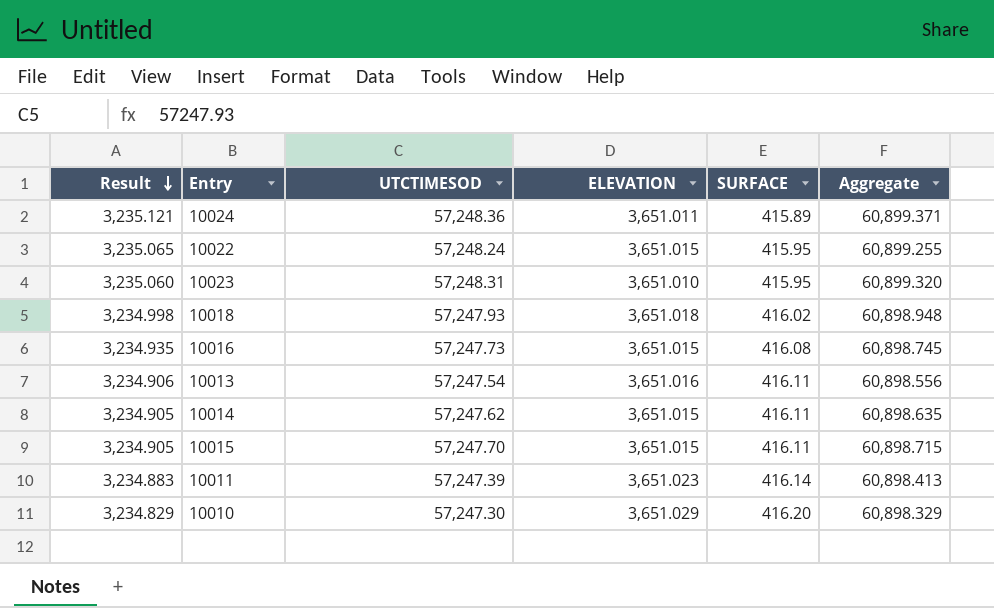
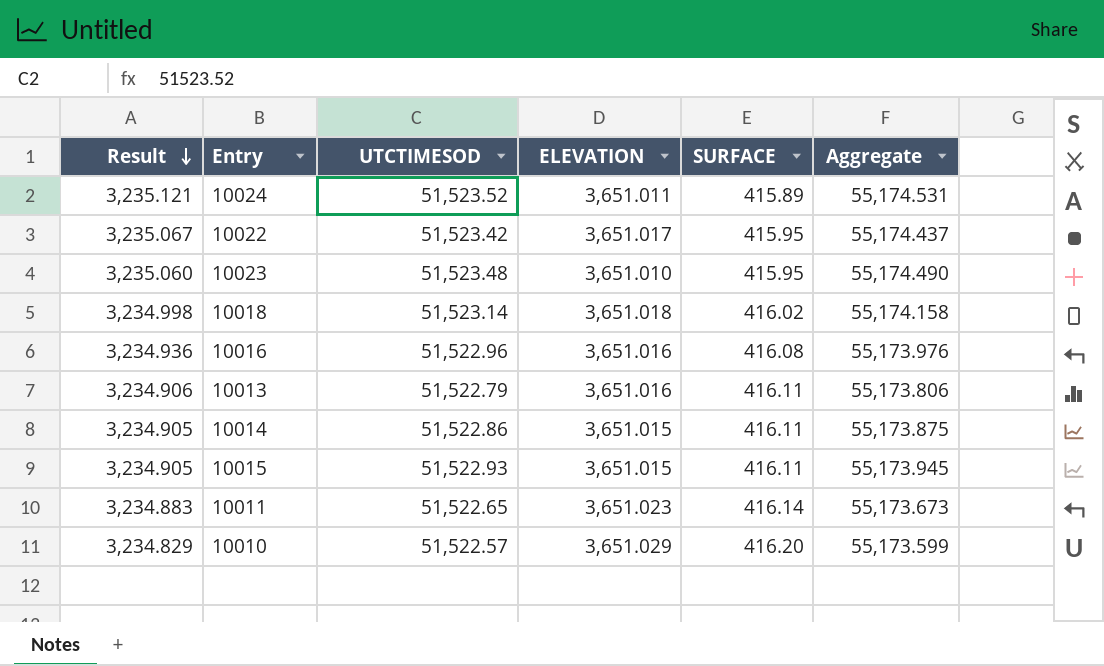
10024 | UTCTIMESOD: 57,248.36 -> 51,523.52
10024 | Aggregate: 60,899.371 -> 55,174.531
10022 | Result: 3,235.065 -> 3,235.067
10022 | UTCTIMESOD: 57,248.24 -> 51,523.42
10022 | ELEVATION: 3,651.015 -> 3,651.017
10022 | Aggregate: 60,899.255 -> 55,174.437
10023 | UTCTIMESOD: 57,248.31 -> 51,523.48
10023 | Aggregate: 60,899.320 -> 55,174.490
10018 | UTCTIMESOD: 57,247.93 -> 51,523.14
10018 | Aggregate: 60,898.948 -> 55,174.158
10016 | Result: 3,234.935 -> 3,234.936
10016 | UTCTIMESOD: 57,247.73 -> 51,522.96
10016 | ELEVATION: 3,651.015 -> 3,651.016
10016 | Aggregate: 60,898.745 -> 55,173.976
10013 | UTCTIMESOD: 57,247.54 -> 51,522.79
10013 | Aggregate: 60,898.556 -> 55,173.806
10014 | UTCTIMESOD: 57,247.62 -> 51,522.86
10014 | Aggregate: 60,898.635 -> 55,173.875
10015 | UTCTIMESOD: 57,247.70 -> 51,522.93
10015 | Aggregate: 60,898.715 -> 55,173.945
10011 | UTCTIMESOD: 57,247.39 -> 51,522.65
10011 | Aggregate: 60,898.413 -> 55,173.673
10010 | UTCTIMESOD: 57,247.30 -> 51,522.57
10010 | Aggregate: 60,898.329 -> 55,173.599

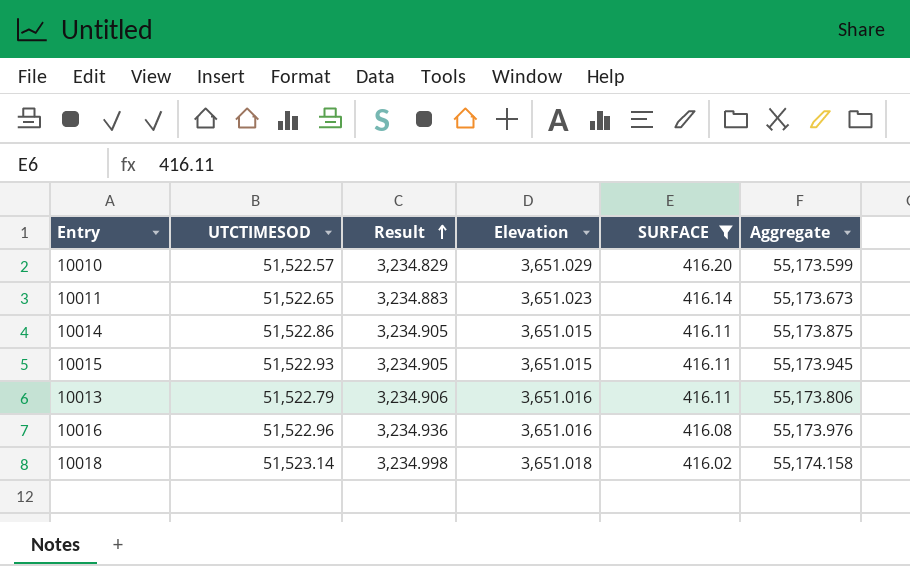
filter: none -> SURFACE >= 416.02
row order: Result descending -> Result ascending
column Result | position: 1 -> 3
column name: ELEVATION -> Elevation

